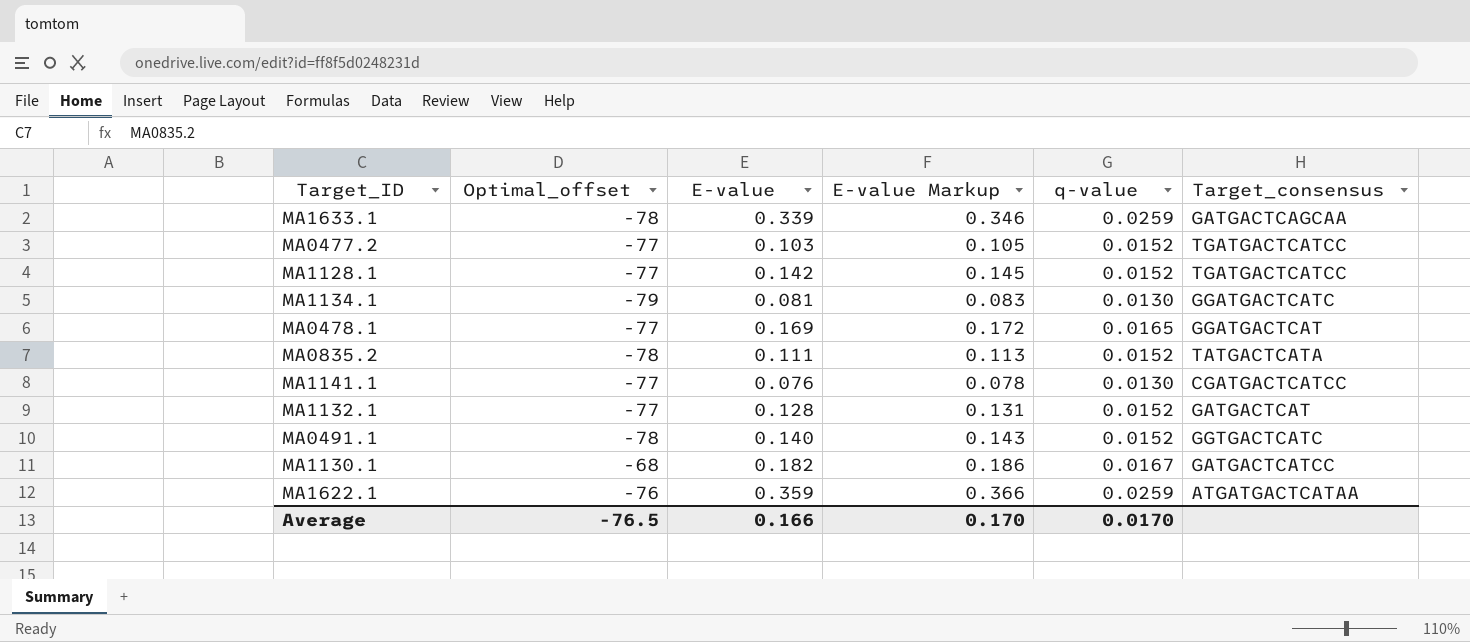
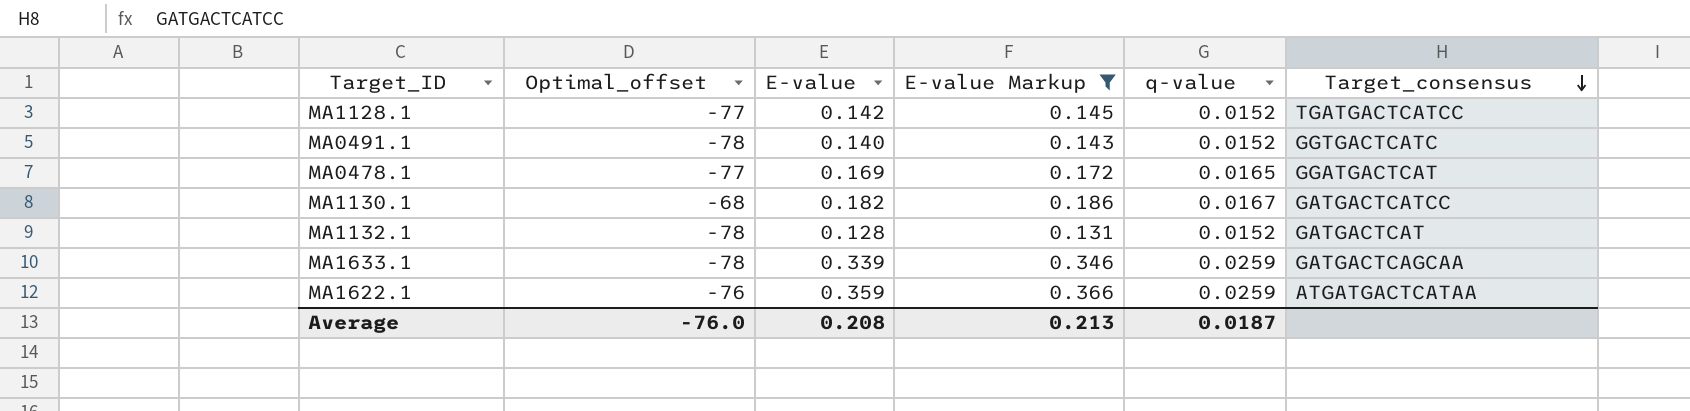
filter: none -> E-value Markup >= 0.131
row order: none -> Target_consensus descending
MA1132.1 | Optimal_offset: -77 -> -78
Average | Optimal_offset: -76.5 -> -76.0
Average | E-value: 0.166 -> 0.208
Average | E-value Markup: 0.170 -> 0.213
Average | q-value: 0.0170 -> 0.0187

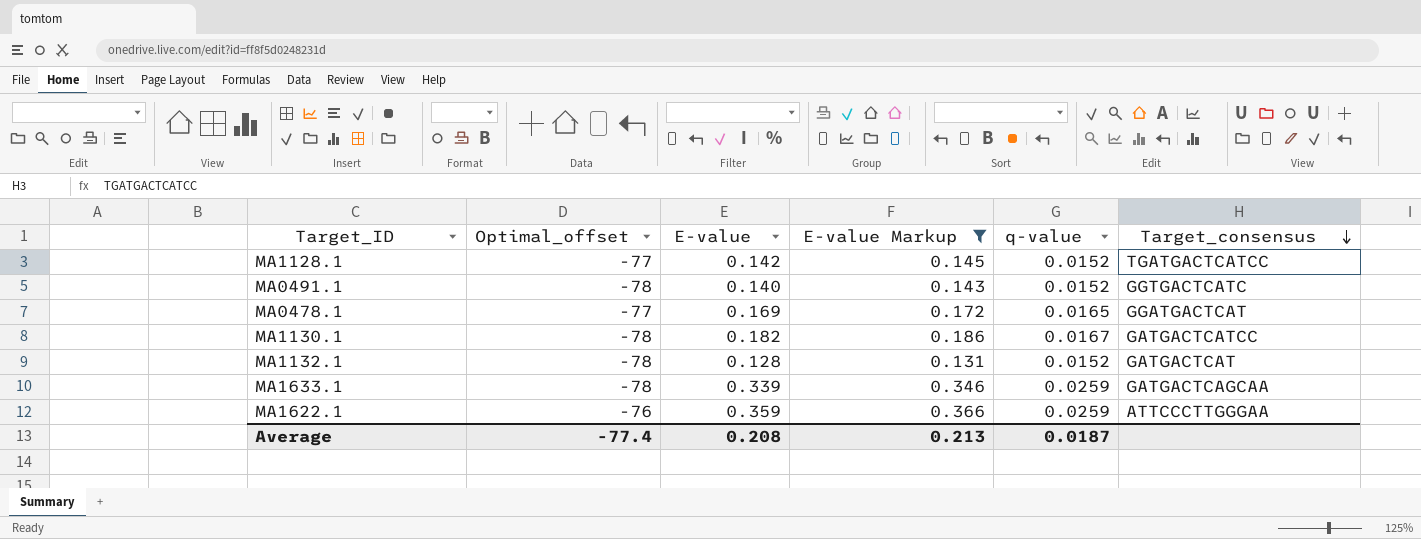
MA1130.1 | Optimal_offset: -68 -> -78
MA1622.1 | Target_consensus: ATGATGACTCATAA -> ATTCCCTTGGGAA
Average | Optimal_offset: -76.0 -> -77.4

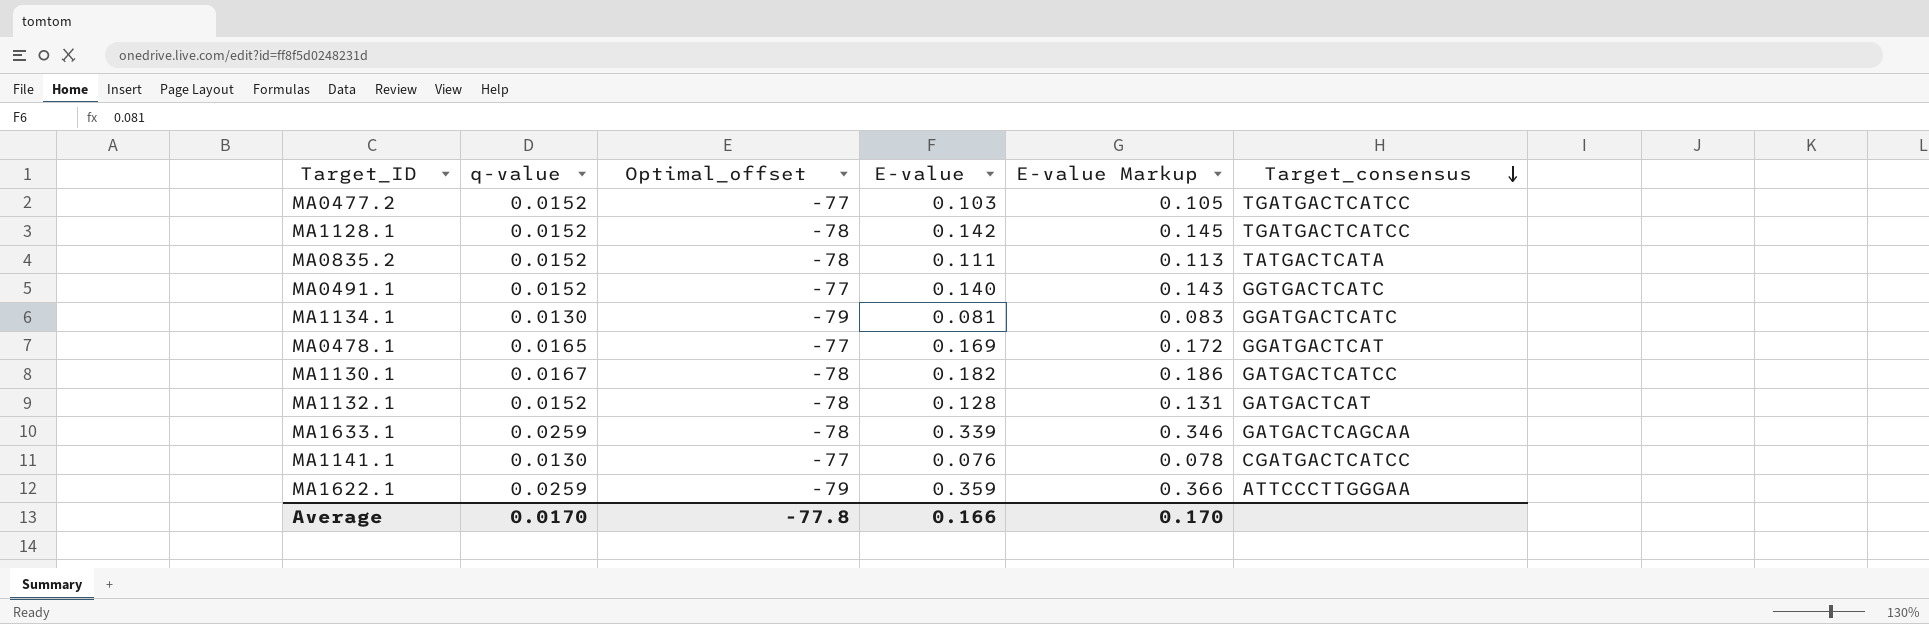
filter: E-value Markup >= 0.131 -> none
column q-value | position: 5 -> 2
MA1128.1 | Optimal_offset: -77 -> -78
MA0491.1 | Optimal_offset: -78 -> -77
MA1622.1 | Optimal_offset: -76 -> -79
Average | q-value: 0.0187 -> 0.0170
Average | Optimal_offset: -77.4 -> -77.8
Average | E-value: 0.208 -> 0.166
Average | E-value Markup: 0.213 -> 0.170

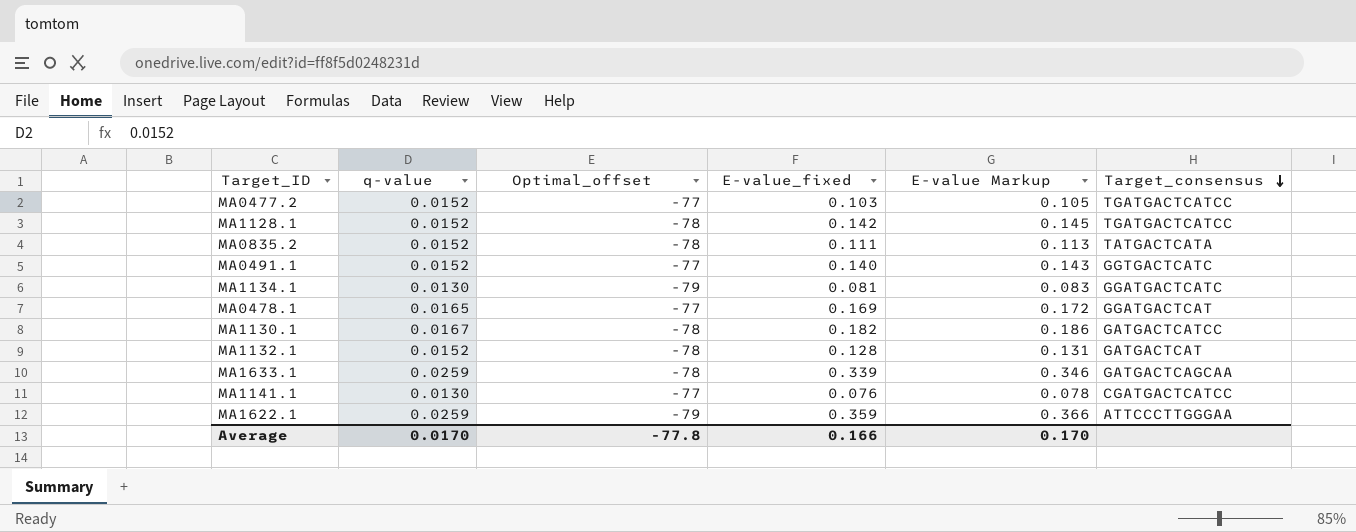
column name: E-value -> E-value_fixed

